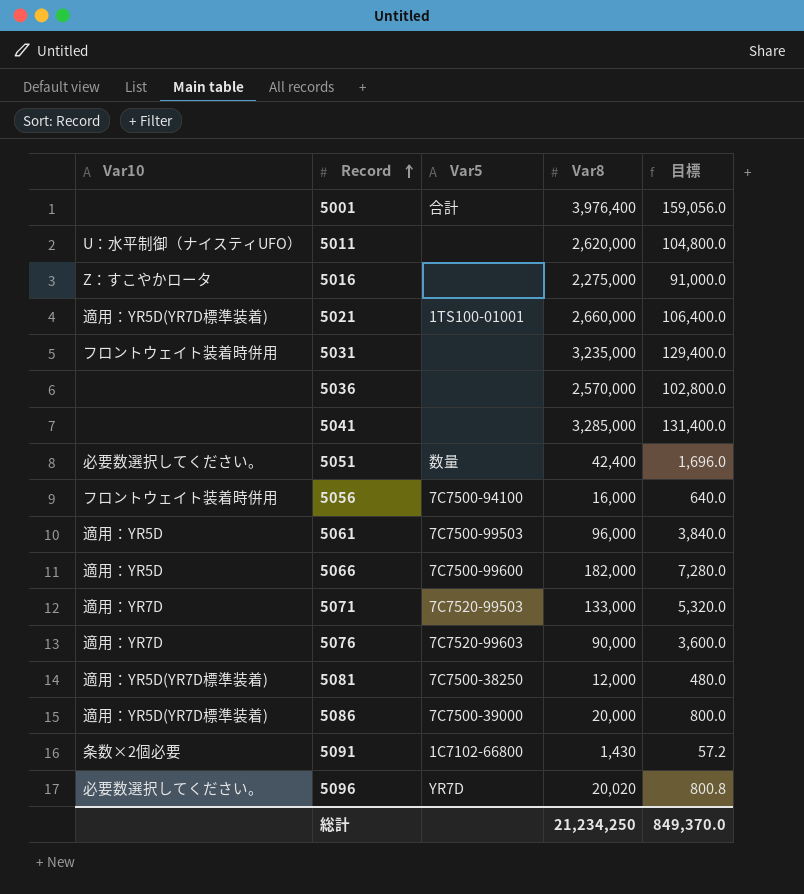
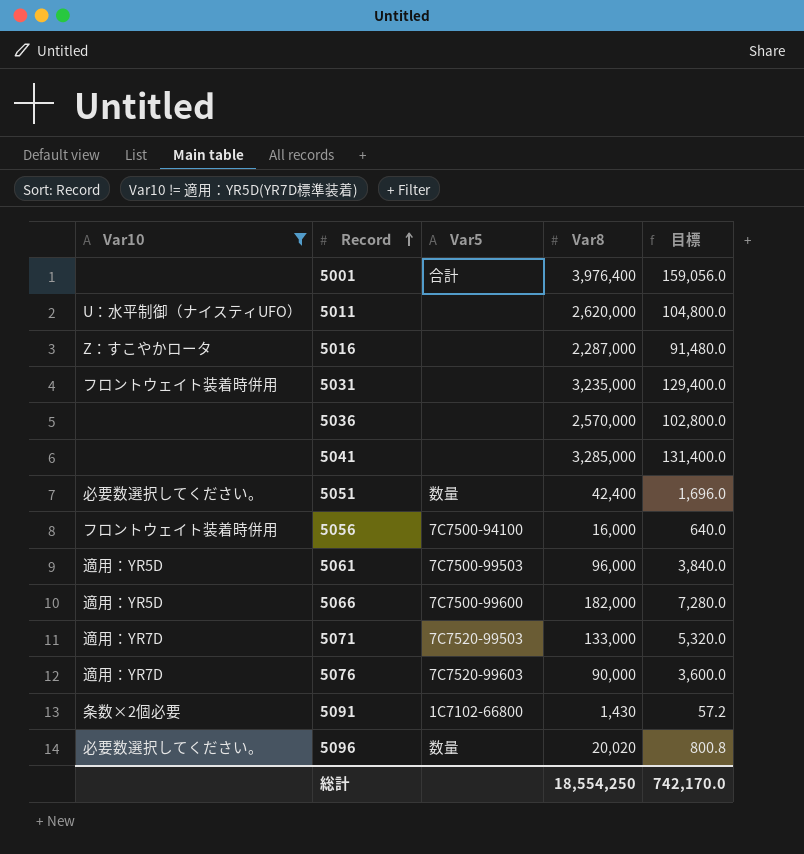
filter: none -> Var10 != 適用：YR5D(YR7D標準装着)
5016 | Var8: 2,275,000 -> 2,287,000
5016 | 目標: 91,000.0 -> 91,480.0
5096 | Var5: YR7D -> 数量
総計 | Var8: 21,234,250 -> 18,554,250
総計 | 目標: 849,370.0 -> 742,170.0

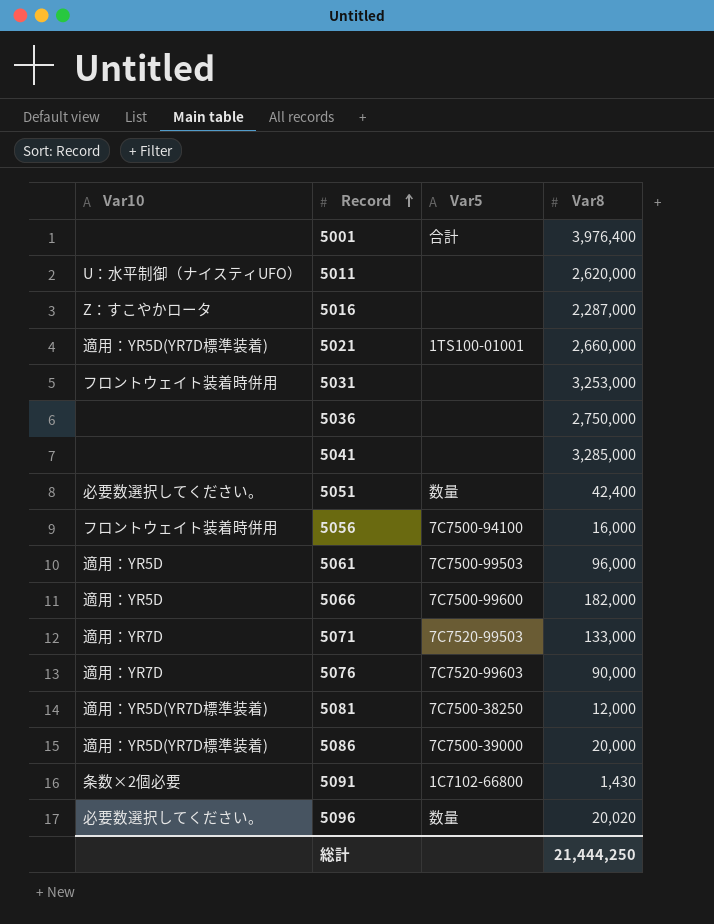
filter: Var10 != 適用：YR5D(YR7D標準装着) -> none
column 目標 | formula: [Var8] * 0.04 -> none
5031 | Var8: 3,235,000 -> 3,253,000
5036 | Var8: 2,570,000 -> 2,750,000
総計 | Var8: 18,554,250 -> 21,444,250

